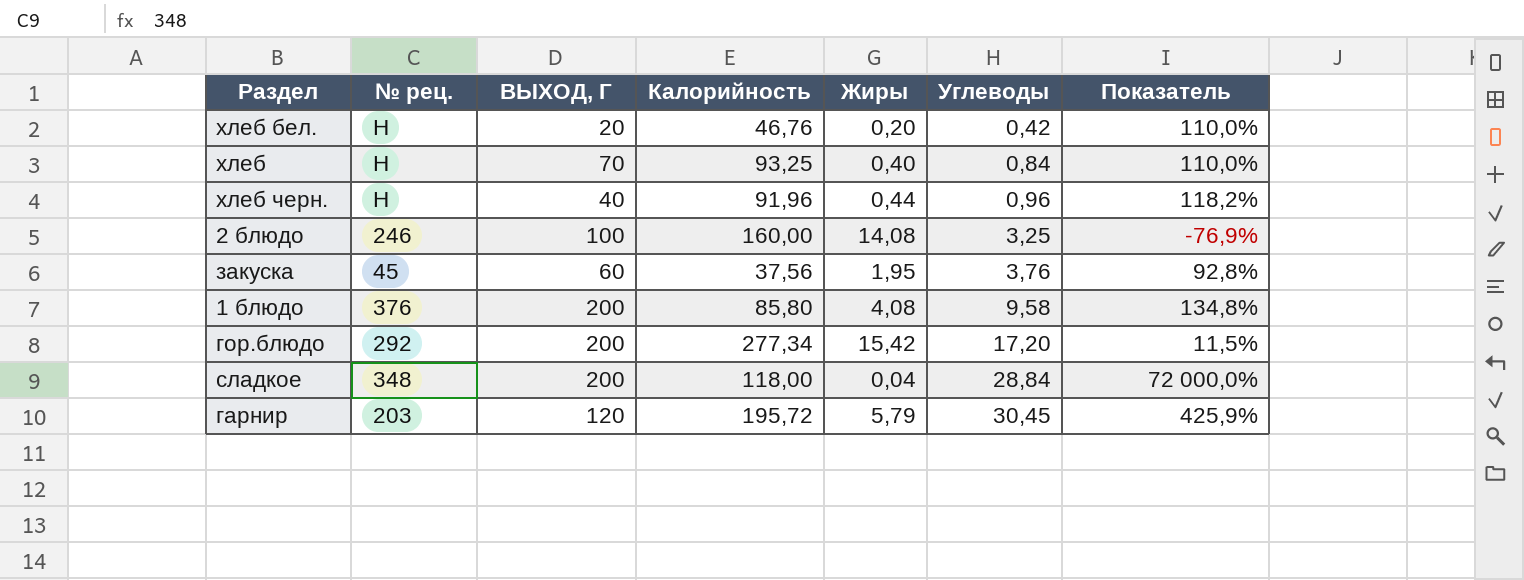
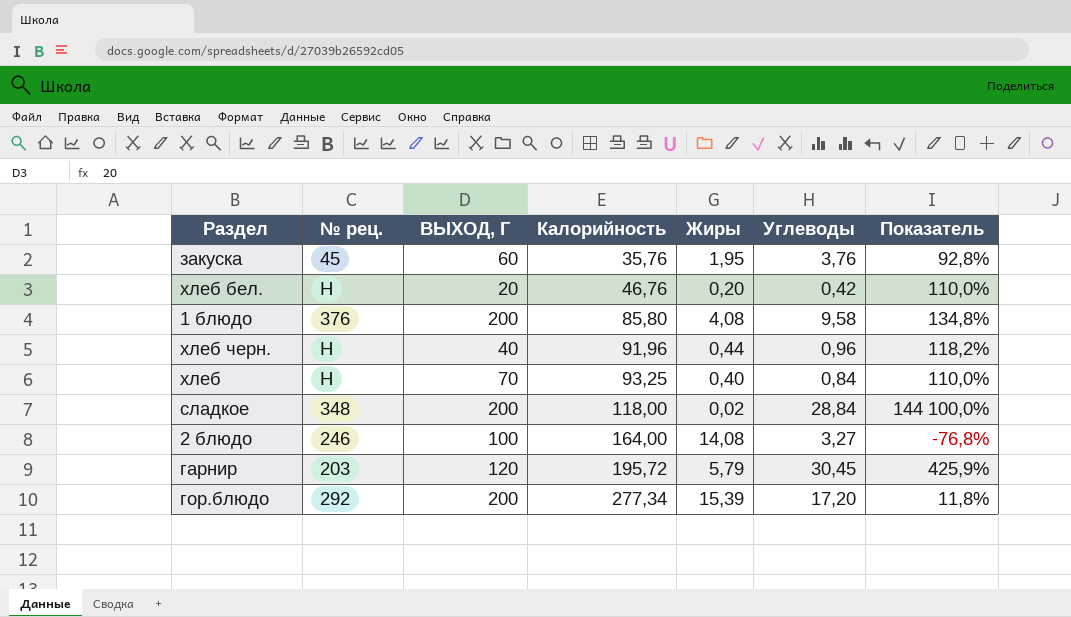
row order: Углеводы ascending -> Калорийность ascending
закуска | Калорийность: 37,56 -> 35,76
сладкое | Жиры: 0,04 -> 0,02
сладкое | Показатель: 72 000,0% -> 144 100,0%
2 блюдо | Калорийность: 160,00 -> 164,00
2 блюдо | Углеводы: 3,25 -> 3,27
2 блюдо | Показатель: -76,9% -> -76,8%
гор.блюдо | Жиры: 15,42 -> 15,39
гор.блюдо | Показатель: 11,5% -> 11,8%

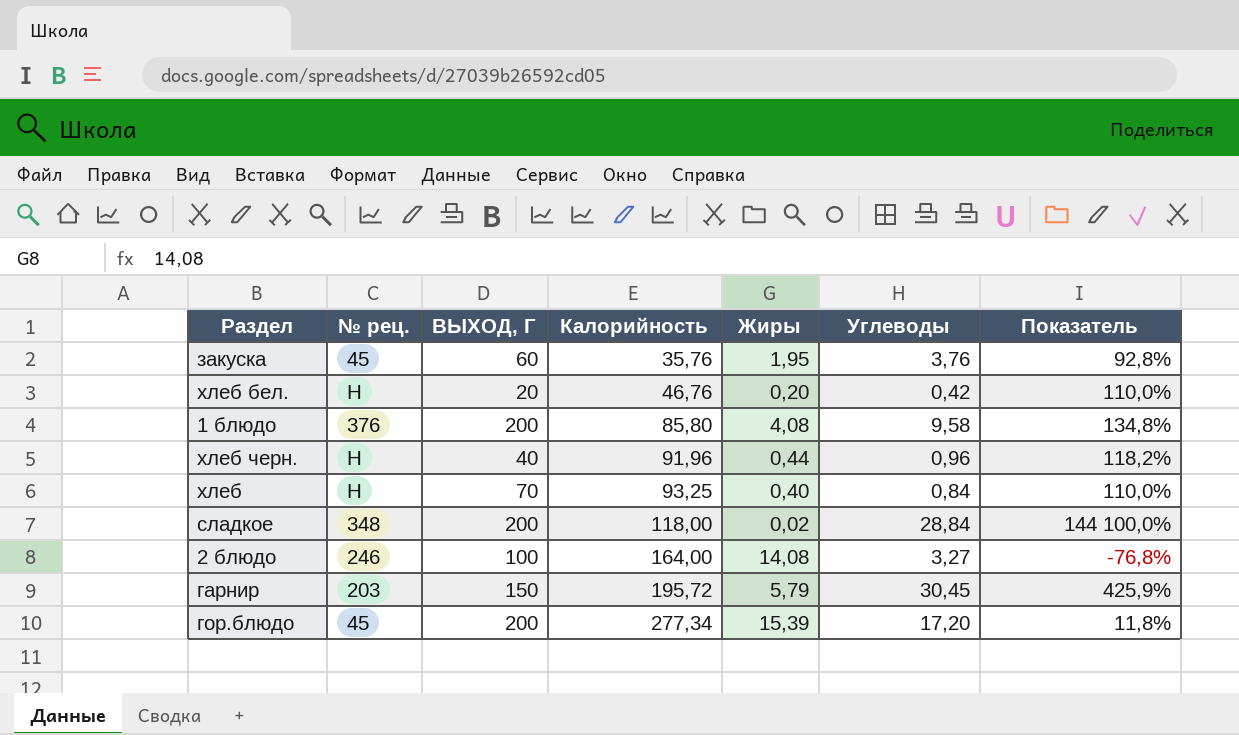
гарнир | ВЫХОД, Г: 120 -> 150
гор.блюдо | № рец.: 292 -> 45

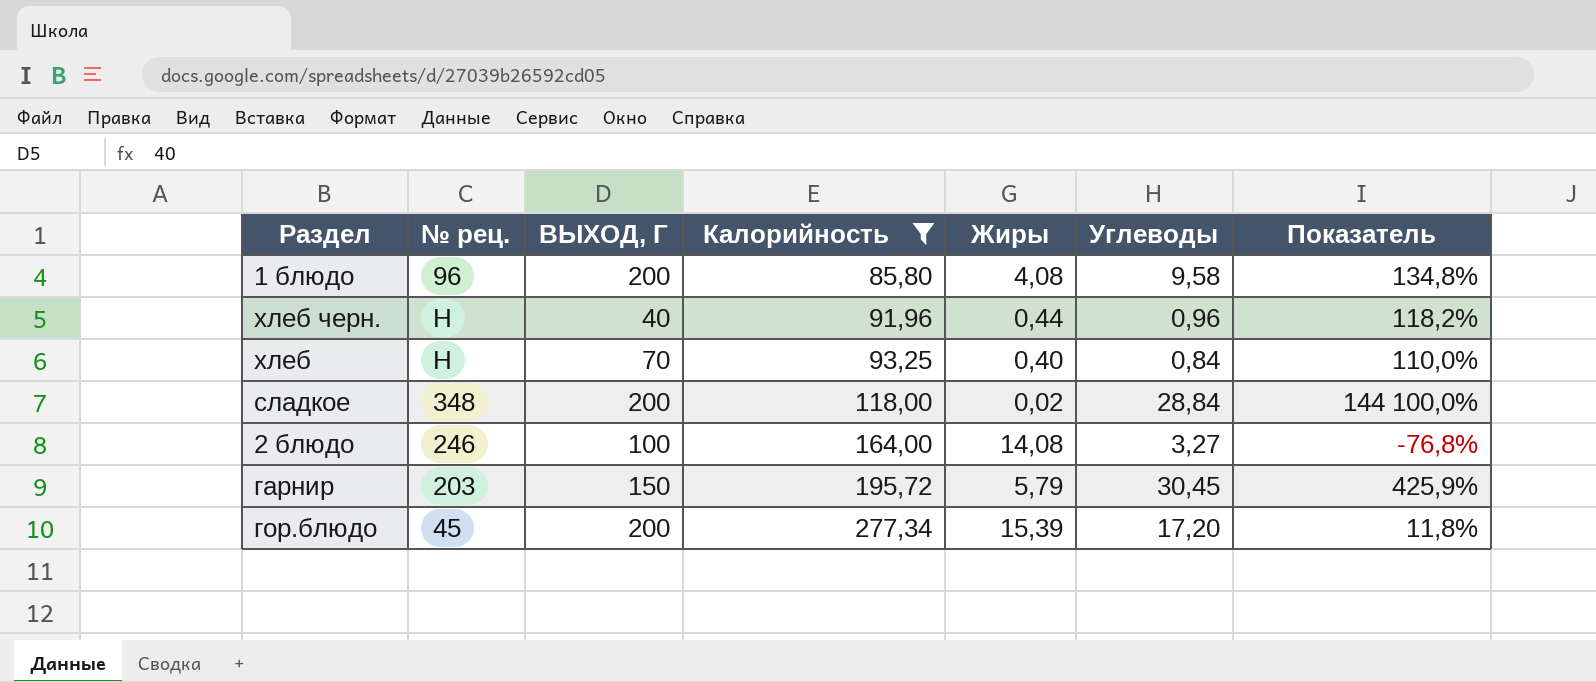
filter: none -> Калорийность >= 85,80
1 блюдо | № рец.: 376 -> 96

